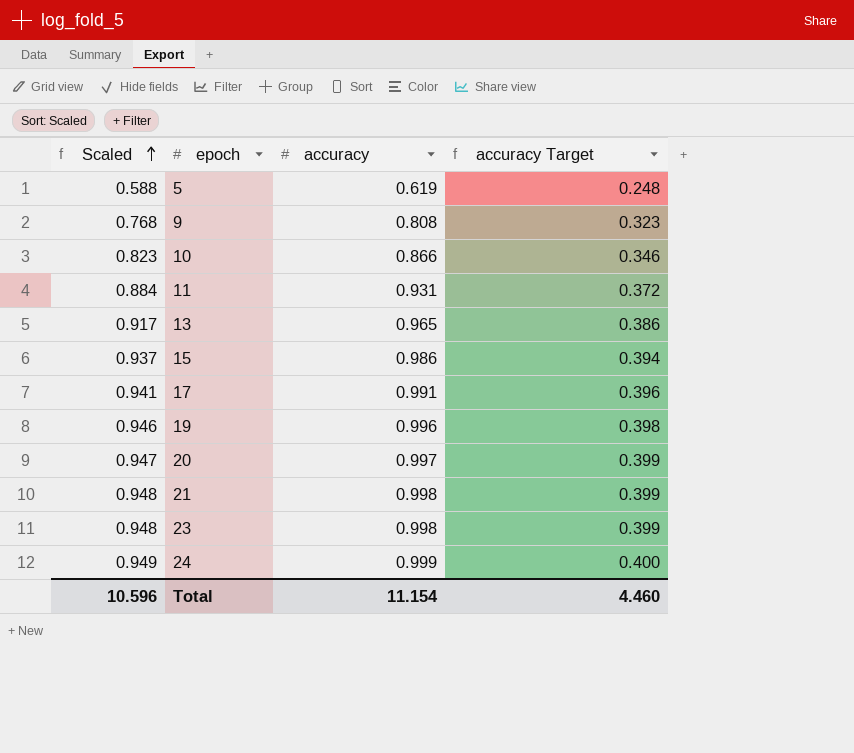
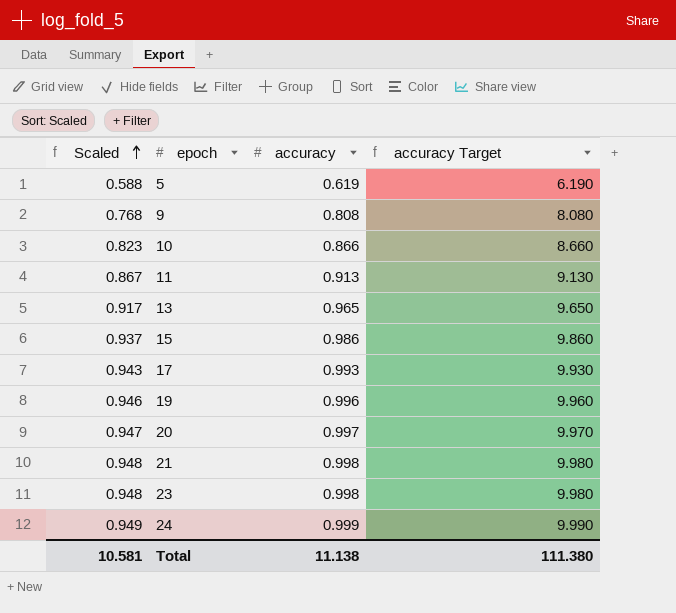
column accuracy Target | formula: [accuracy] * 0.4 -> [accuracy] * 10
11 | Scaled: 0.884 -> 0.867
11 | accuracy: 0.931 -> 0.913
17 | Scaled: 0.941 -> 0.943
17 | accuracy: 0.991 -> 0.993
Total | Scaled: 10.596 -> 10.581
Total | accuracy: 11.154 -> 11.138
Total | accuracy Target: 4.460 -> 111.380

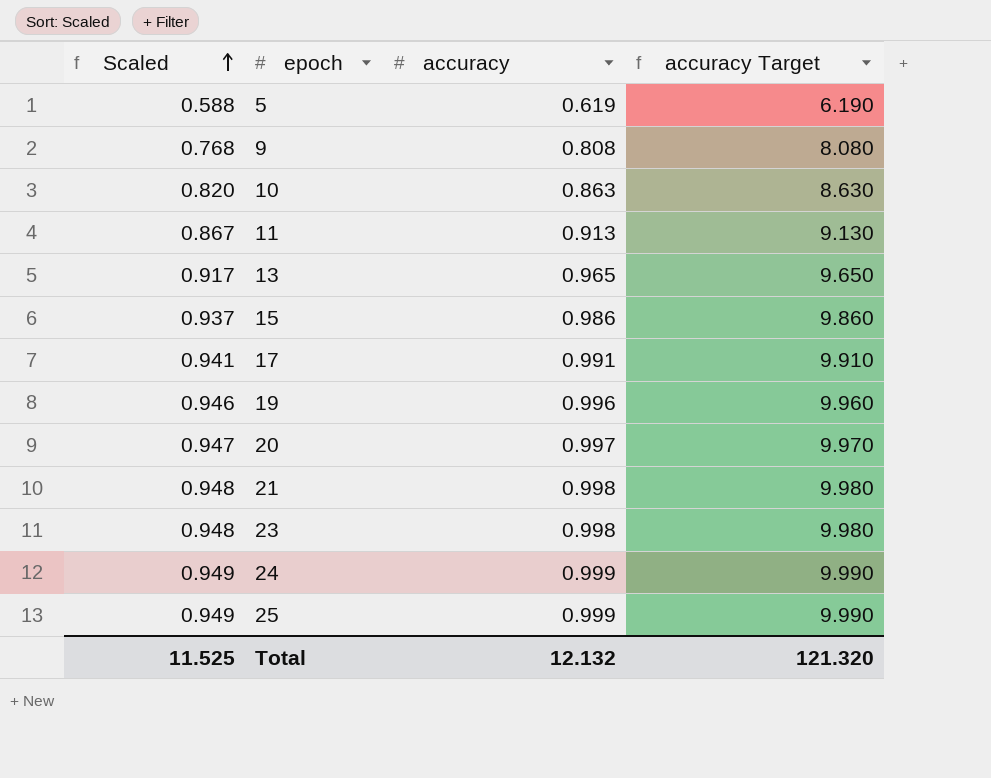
10 | Scaled: 0.823 -> 0.820
10 | accuracy: 0.866 -> 0.863
10 | accuracy Target: 8.660 -> 8.630
17 | Scaled: 0.943 -> 0.941
17 | accuracy: 0.993 -> 0.991
17 | accuracy Target: 9.930 -> 9.910
row 25: none -> 0.949 | 0.999 | 9.990
Total | Scaled: 10.581 -> 11.525
Total | accuracy: 11.138 -> 12.132
Total | accuracy Target: 111.380 -> 121.320

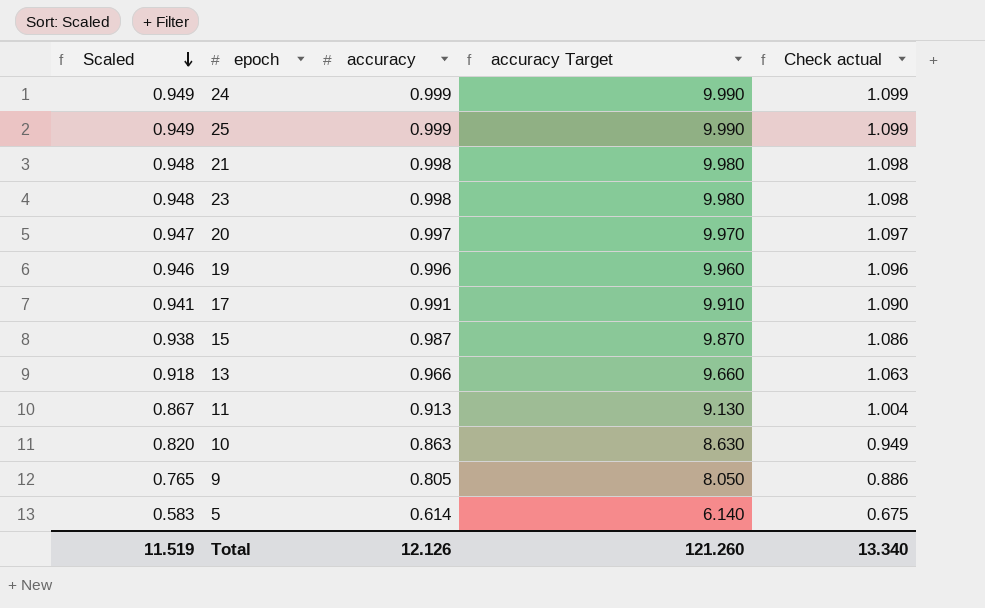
row order: Scaled ascending -> Scaled descending
column Check actual | formula: none -> [accuracy] * 1.1
15 | Scaled: 0.937 -> 0.938
15 | accuracy: 0.986 -> 0.987
15 | accuracy Target: 9.860 -> 9.870
13 | Scaled: 0.917 -> 0.918
13 | accuracy: 0.965 -> 0.966
13 | accuracy Target: 9.650 -> 9.660
9 | Scaled: 0.768 -> 0.765
9 | accuracy: 0.808 -> 0.805
9 | accuracy Target: 8.080 -> 8.050
5 | Scaled: 0.588 -> 0.583
5 | accuracy: 0.619 -> 0.614
5 | accuracy Target: 6.190 -> 6.140
Total | Scaled: 11.525 -> 11.519
Total | accuracy: 12.132 -> 12.126
Total | accuracy Target: 121.320 -> 121.260

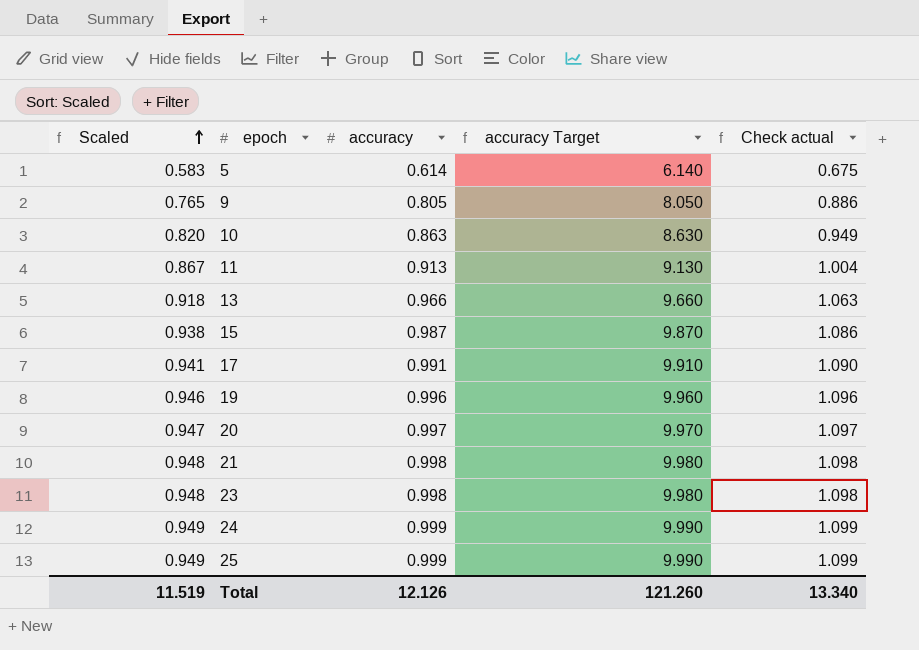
row order: Scaled descending -> Scaled ascending

